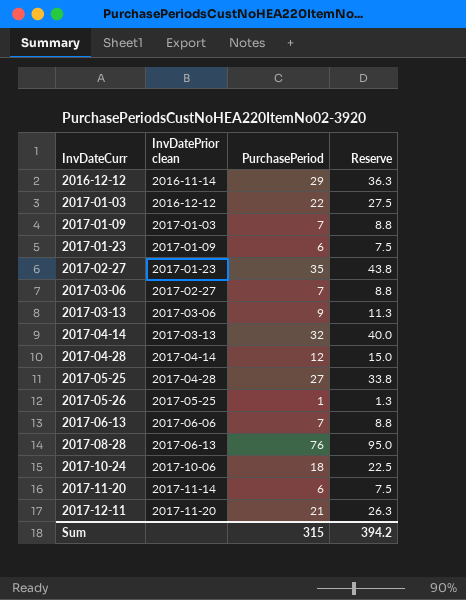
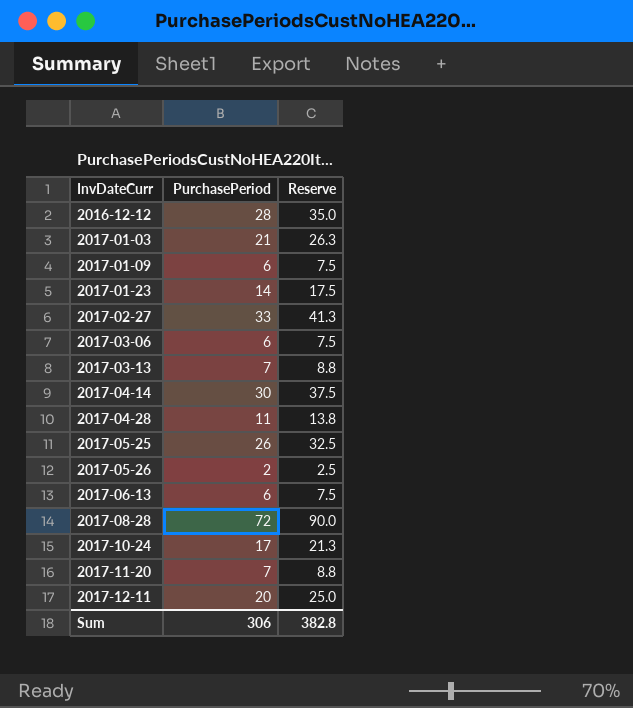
column InvDatePrior clean | position: 2 -> none
2016-12-12 | PurchasePeriod: 29 -> 28
2016-12-12 | Reserve: 36.3 -> 35.0
2017-01-03 | PurchasePeriod: 22 -> 21
2017-01-03 | Reserve: 27.5 -> 26.3
2017-01-09 | PurchasePeriod: 7 -> 6
2017-01-09 | Reserve: 8.8 -> 7.5
2017-01-23 | PurchasePeriod: 6 -> 14
2017-01-23 | Reserve: 7.5 -> 17.5
2017-02-27 | PurchasePeriod: 35 -> 33
2017-02-27 | Reserve: 43.8 -> 41.3
2017-03-06 | PurchasePeriod: 7 -> 6
2017-03-06 | Reserve: 8.8 -> 7.5
2017-03-13 | PurchasePeriod: 9 -> 7
2017-03-13 | Reserve: 11.3 -> 8.8
2017-04-14 | PurchasePeriod: 32 -> 30
2017-04-14 | Reserve: 40.0 -> 37.5
2017-04-28 | PurchasePeriod: 12 -> 11
2017-04-28 | Reserve: 15.0 -> 13.8
2017-05-25 | PurchasePeriod: 27 -> 26
2017-05-25 | Reserve: 33.8 -> 32.5
2017-05-26 | PurchasePeriod: 1 -> 2
2017-05-26 | Reserve: 1.3 -> 2.5
2017-06-13 | PurchasePeriod: 7 -> 6
2017-06-13 | Reserve: 8.8 -> 7.5
2017-08-28 | PurchasePeriod: 76 -> 72
2017-08-28 | Reserve: 95.0 -> 90.0
2017-10-24 | PurchasePeriod: 18 -> 17
2017-10-24 | Reserve: 22.5 -> 21.3
2017-11-20 | PurchasePeriod: 6 -> 7
2017-11-20 | Reserve: 7.5 -> 8.8
2017-12-11 | PurchasePeriod: 21 -> 20
2017-12-11 | Reserve: 26.3 -> 25.0
Sum | PurchasePeriod: 315 -> 306
Sum | Reserve: 394.2 -> 382.8

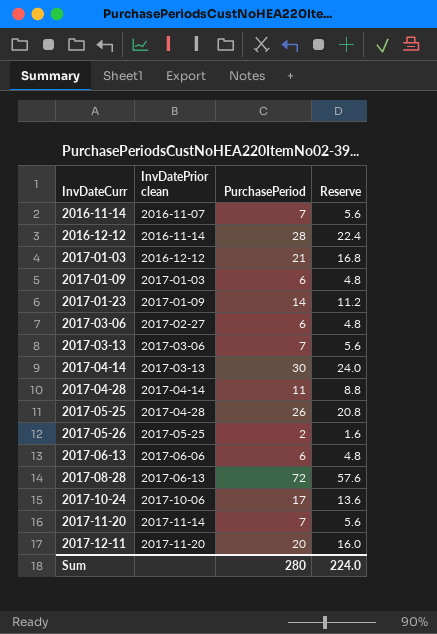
column InvDatePrior clean | position: none -> 2
column Reserve | formula: [PurchasePeriod] * 1.25 -> [PurchasePeriod] * 0.8
row 2017-02-27: 33 | 41.3 -> none
row 2016-11-14: none -> 2016-11-07 | 7 | 5.6
Sum | PurchasePeriod: 306 -> 280
Sum | Reserve: 382.8 -> 224.0

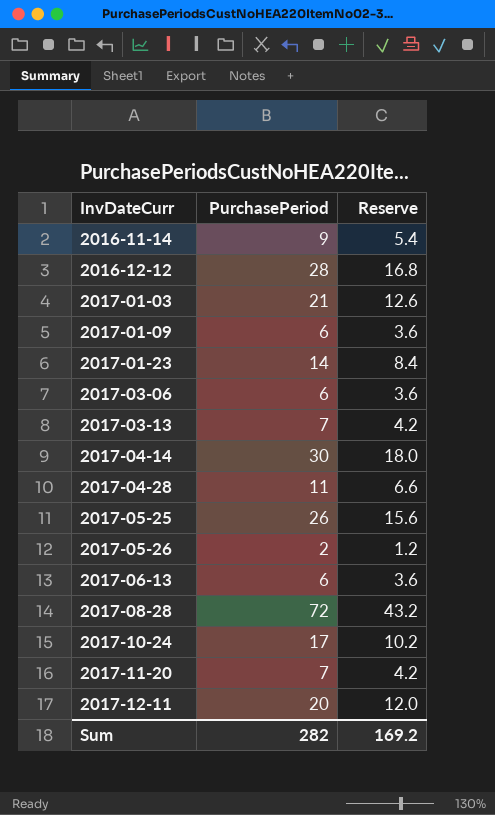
column InvDatePrior clean | position: 2 -> none
column Reserve | formula: [PurchasePeriod] * 0.8 -> [PurchasePeriod] * 0.6
2016-11-14 | PurchasePeriod: 7 -> 9
Sum | PurchasePeriod: 280 -> 282
Sum | Reserve: 224.0 -> 169.2

